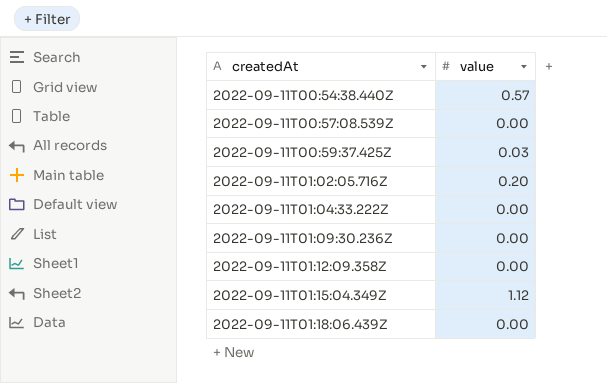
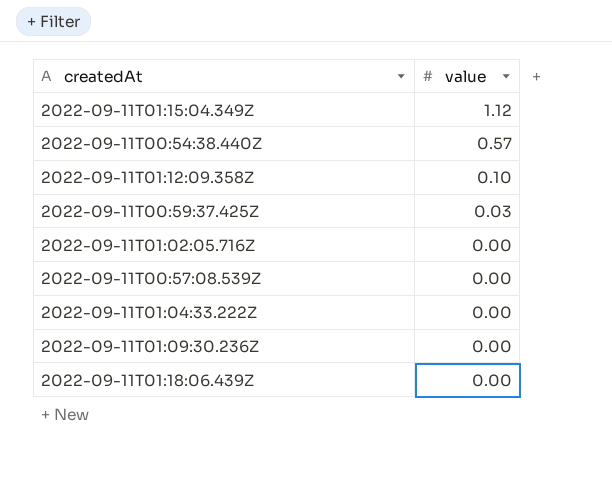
row order: createdAt ascending -> value descending
2022-09-11T01:12:09.358Z | value: 0.00 -> 0.10
2022-09-11T01:02:05.716Z | value: 0.20 -> 0.00

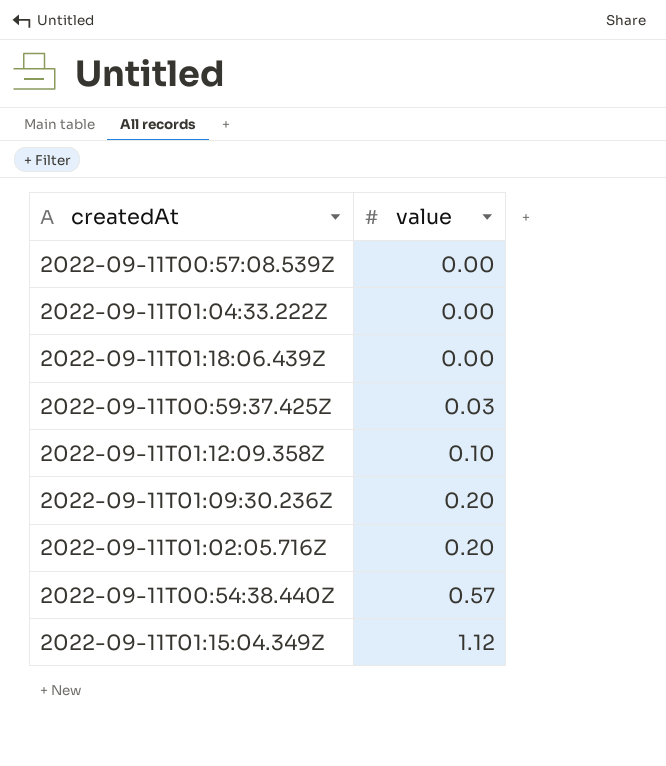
row order: value descending -> value ascending
2022-09-11T01:09:30.236Z | value: 0.00 -> 0.20
2022-09-11T01:02:05.716Z | value: 0.00 -> 0.20

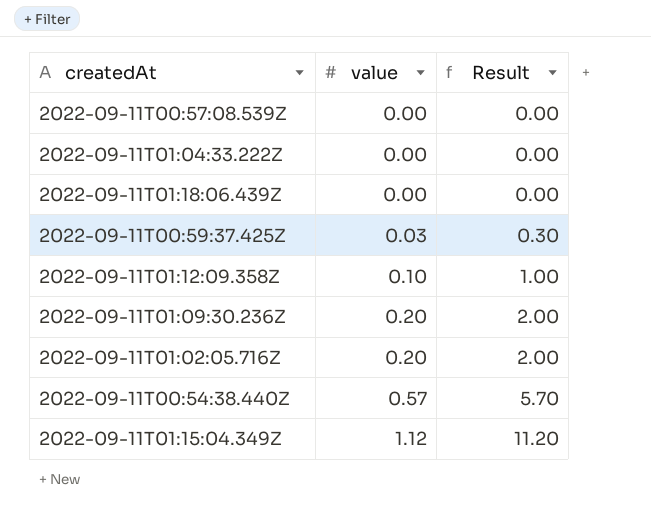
column Result | formula: none -> [value] * 10

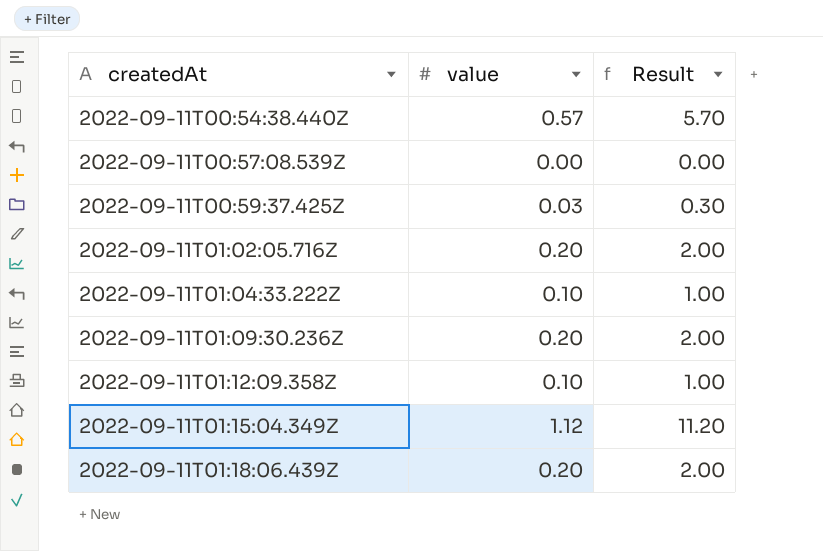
row order: value ascending -> createdAt ascending
2022-09-11T01:04:33.222Z | value: 0.00 -> 0.10
2022-09-11T01:04:33.222Z | Result: 0.00 -> 1.00
2022-09-11T01:18:06.439Z | value: 0.00 -> 0.20
2022-09-11T01:18:06.439Z | Result: 0.00 -> 2.00

